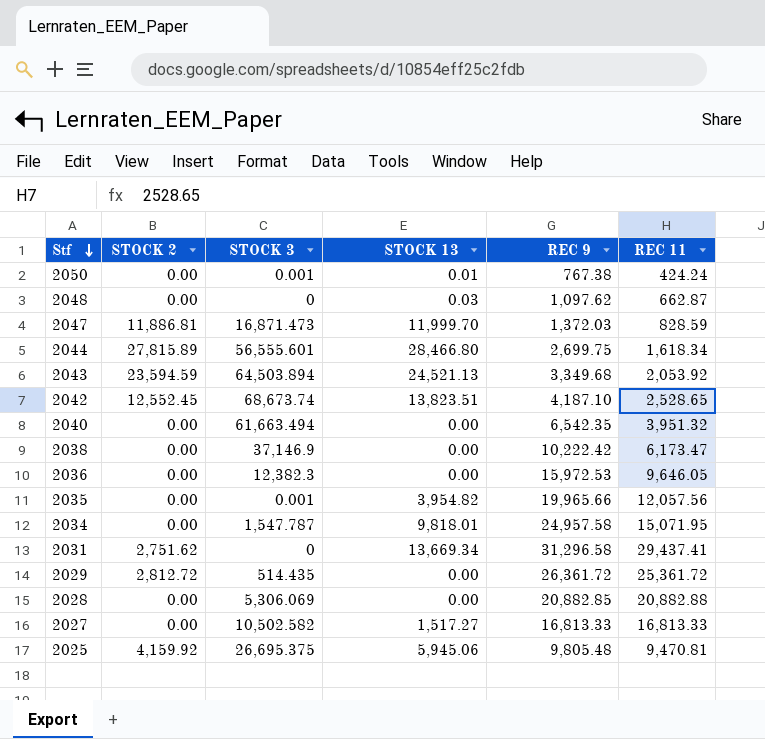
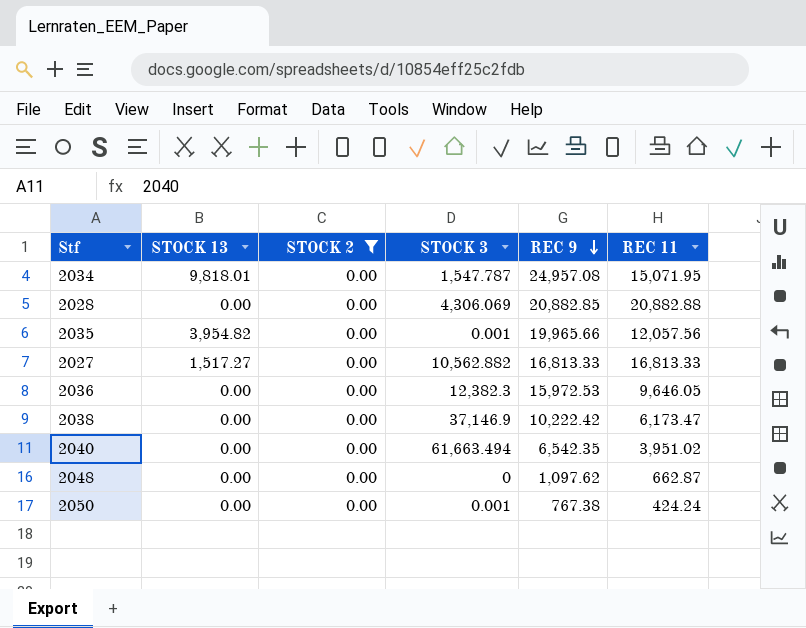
filter: none -> STOCK 2 = 0.00
row order: Stf descending -> REC 9 descending
column STOCK 13 | position: 4 -> 2
2034 | REC 9: 24,957.58 -> 24,957.08
2028 | STOCK 3: 5,306.069 -> 4,306.069
2027 | STOCK 3: 10,502.582 -> 10,562.882
2040 | REC 11: 3,951.32 -> 3,951.02
2048 | STOCK 13: 0.03 -> 0.00
2050 | STOCK 13: 0.01 -> 0.00

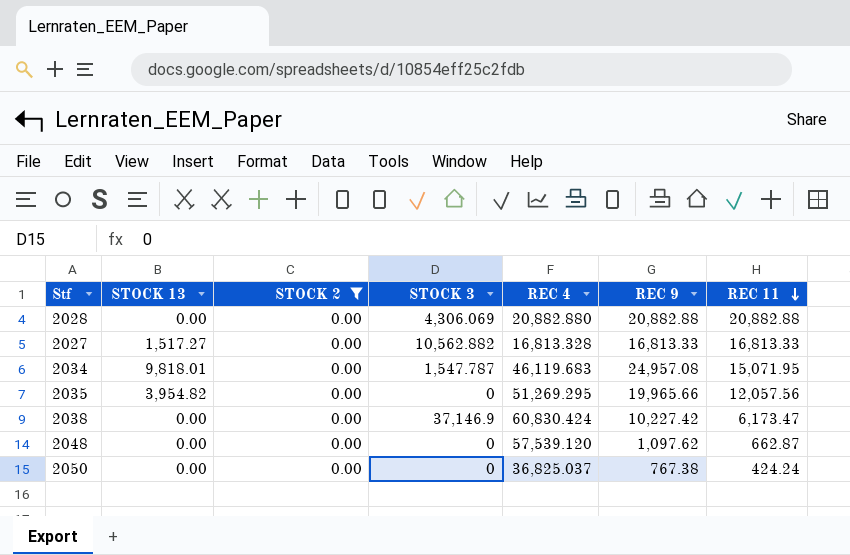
row order: REC 9 descending -> REC 11 descending
column REC 4 | position: none -> 5
row 2036: 0.00 | 0.00 | 12,382.3 | 15,972.53 | 9,646.05 -> none
row 2040: 0.00 | 0.00 | 61,663.494 | 6,542.35 | 3,951.02 -> none
2028 | REC 9: 20,882.85 -> 20,882.88
2035 | STOCK 3: 0.001 -> 0
2038 | REC 9: 10,222.42 -> 10,227.42
2050 | STOCK 3: 0.001 -> 0

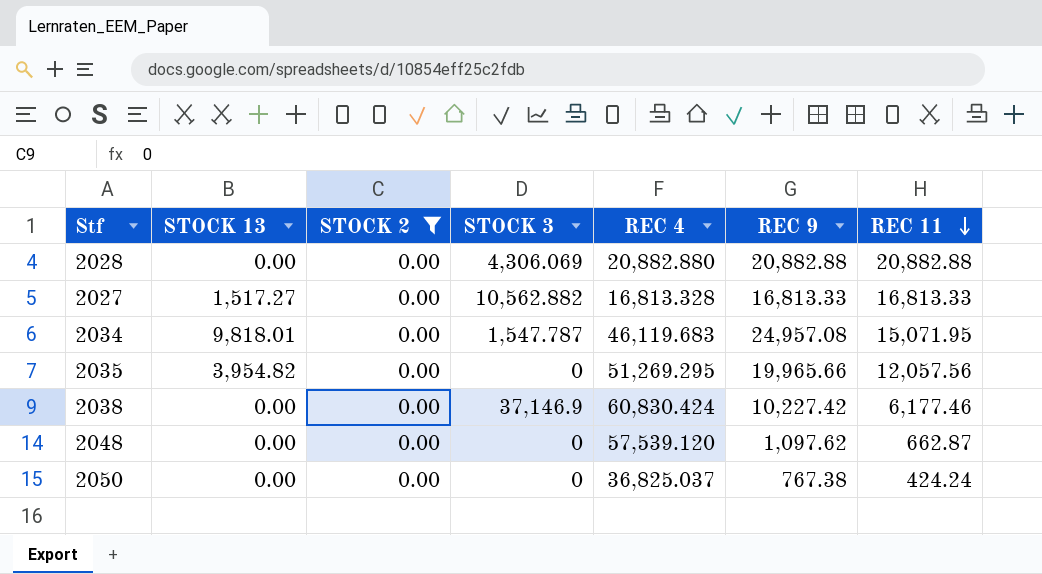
2038 | REC 11: 6,173.47 -> 6,177.46

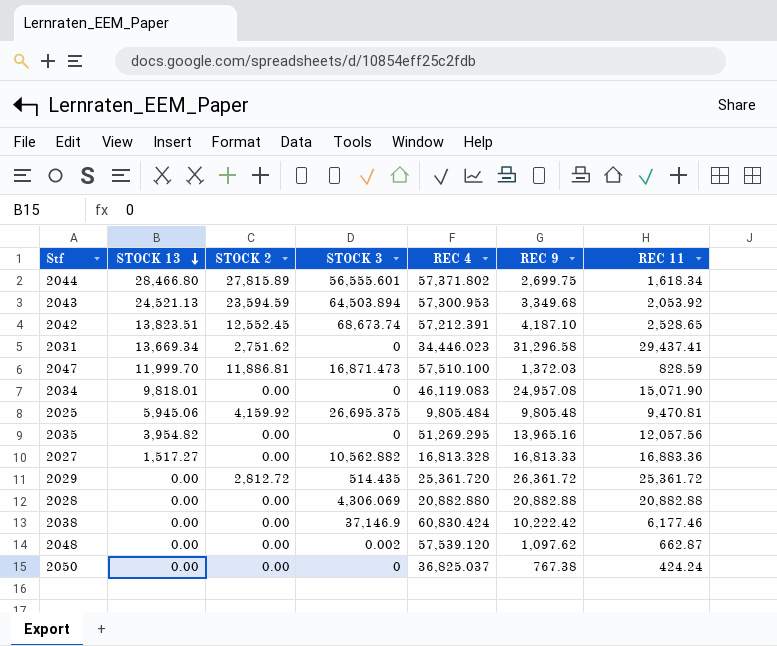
filter: STOCK 2 = 0.00 -> none
row order: REC 11 descending -> STOCK 13 descending
2034 | STOCK 3: 1,547.787 -> 0
2034 | REC 4: 46,119.683 -> 46,119.083
2034 | REC 11: 15,071.95 -> 15,071.90
2035 | REC 9: 19,965.66 -> 13,965.16
2027 | REC 11: 16,813.33 -> 16,883.36
2038 | REC 9: 10,227.42 -> 10,222.42
2048 | STOCK 3: 0 -> 0.002

